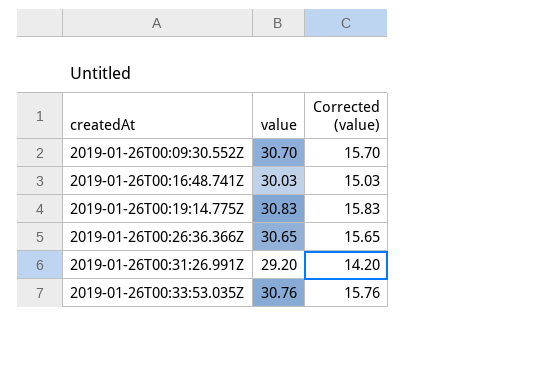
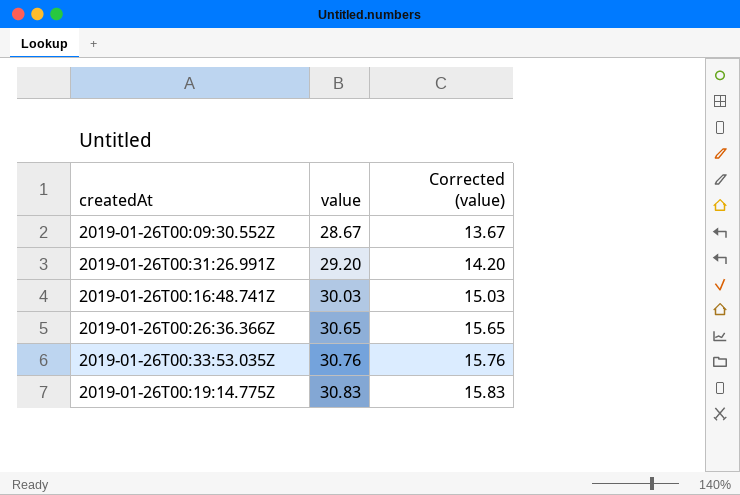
row order: createdAt ascending -> value ascending
2019-01-26T00:09:30.552Z | value: 30.70 -> 28.67
2019-01-26T00:09:30.552Z | Corrected (value): 15.70 -> 13.67

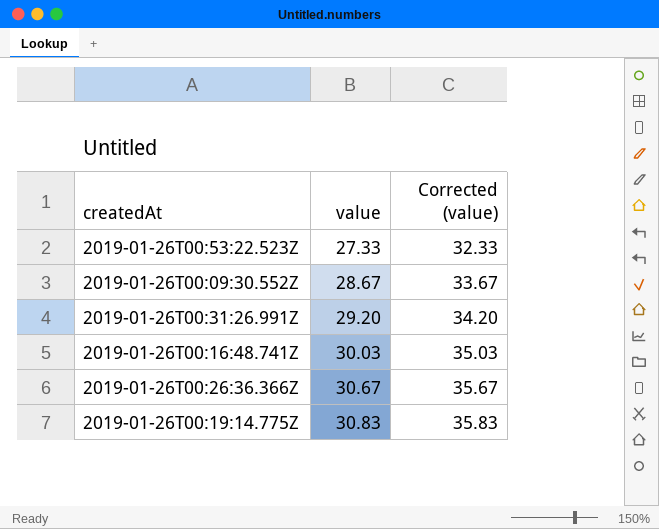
column Corrected (value) | formula: [value] - 15 -> [value] + 5
row 2019-01-26T00:33:53.035Z: 30.76 | 15.76 -> none
row 2019-01-26T00:53:22.523Z: none -> 27.33 | 32.33
2019-01-26T00:26:36.366Z | value: 30.65 -> 30.67

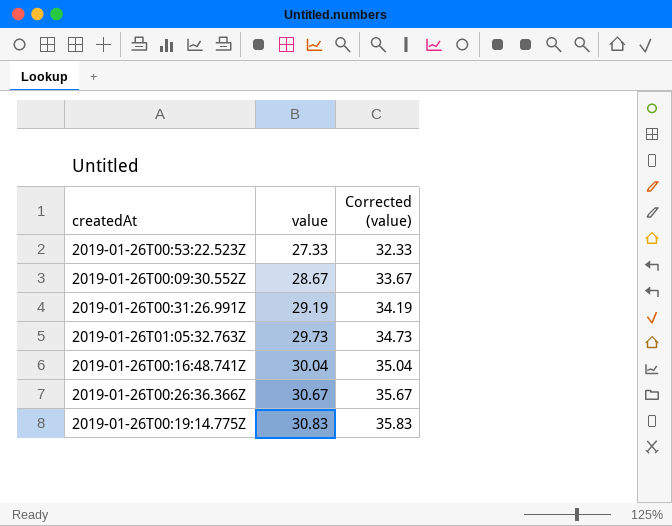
2019-01-26T00:31:26.991Z | value: 29.20 -> 29.19
2019-01-26T00:31:26.991Z | Corrected (value): 34.20 -> 34.19
row 2019-01-26T01:05:32.763Z: none -> 29.73 | 34.73
2019-01-26T00:16:48.741Z | value: 30.03 -> 30.04
2019-01-26T00:16:48.741Z | Corrected (value): 35.03 -> 35.04

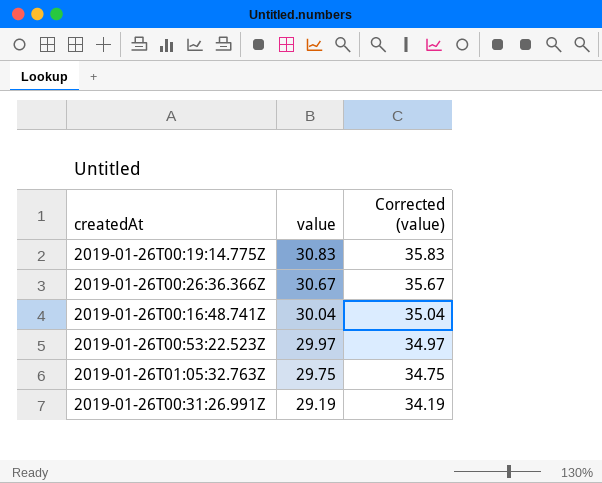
row order: value ascending -> value descending
row 2019-01-26T00:09:30.552Z: 28.67 | 33.67 -> none
2019-01-26T00:53:22.523Z | value: 27.33 -> 29.97
2019-01-26T00:53:22.523Z | Corrected (value): 32.33 -> 34.97
2019-01-26T01:05:32.763Z | value: 29.73 -> 29.75
2019-01-26T01:05:32.763Z | Corrected (value): 34.73 -> 34.75

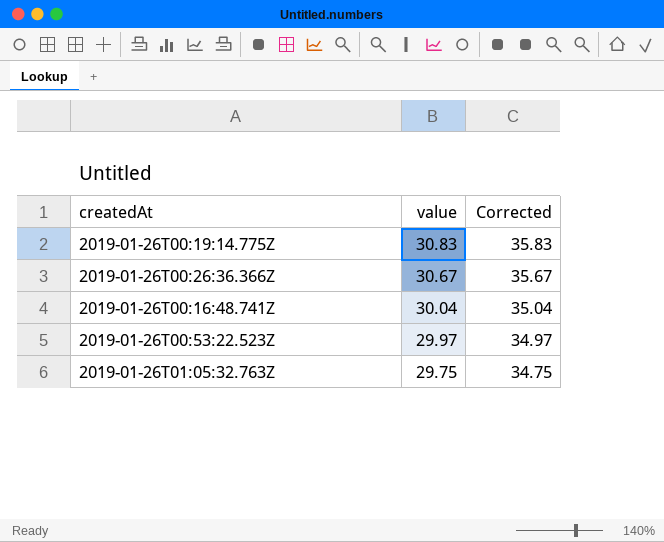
column name: Corrected (value) -> Corrected
row 2019-01-26T00:31:26.991Z: 29.19 | 34.19 -> none

